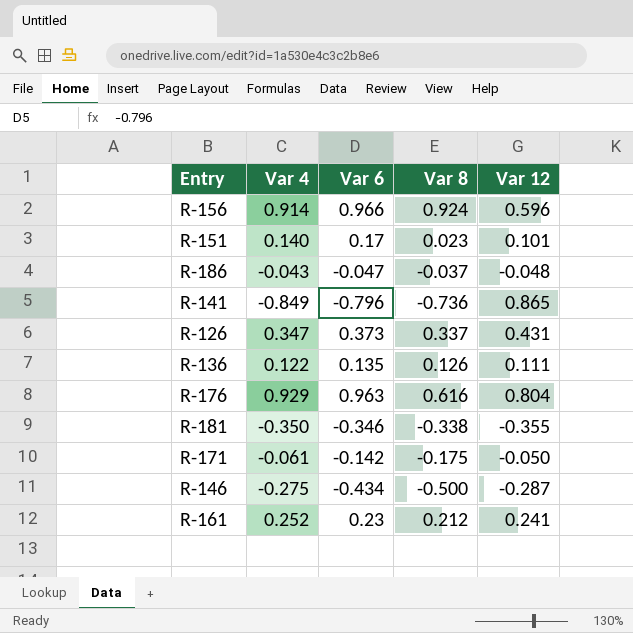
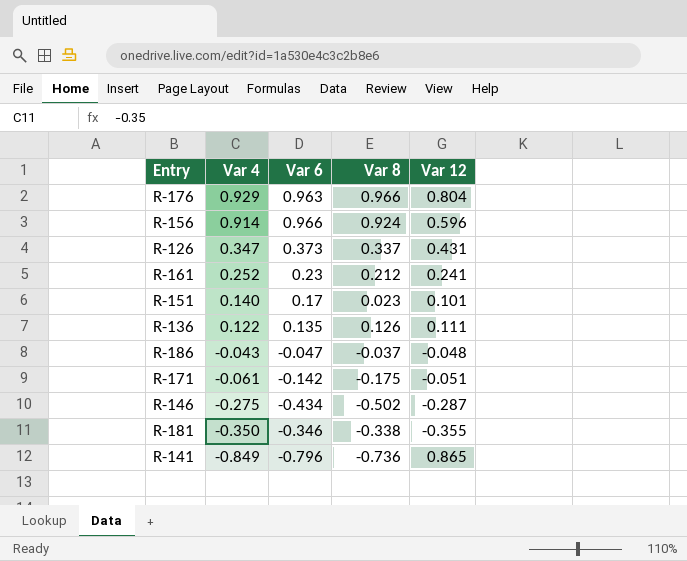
row order: none -> Var 4 descending
R-176 | Var 8: 0.616 -> 0.966
R-171 | Var 12: -0.050 -> -0.051
R-146 | Var 8: -0.500 -> -0.502

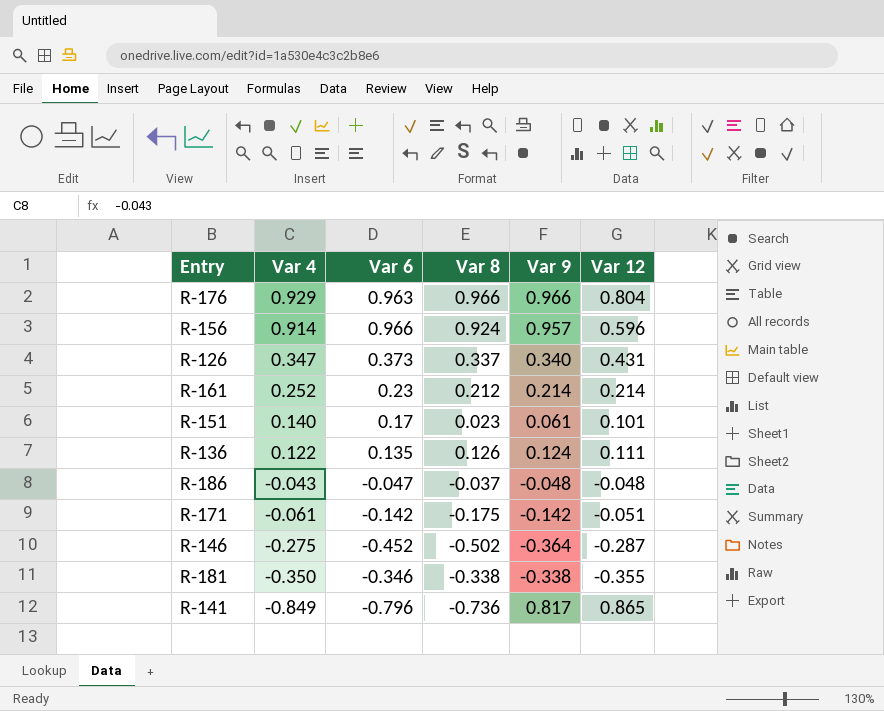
column Var 9 | position: none -> 5
R-161 | Var 12: 0.241 -> 0.214
R-146 | Var 6: -0.434 -> -0.452

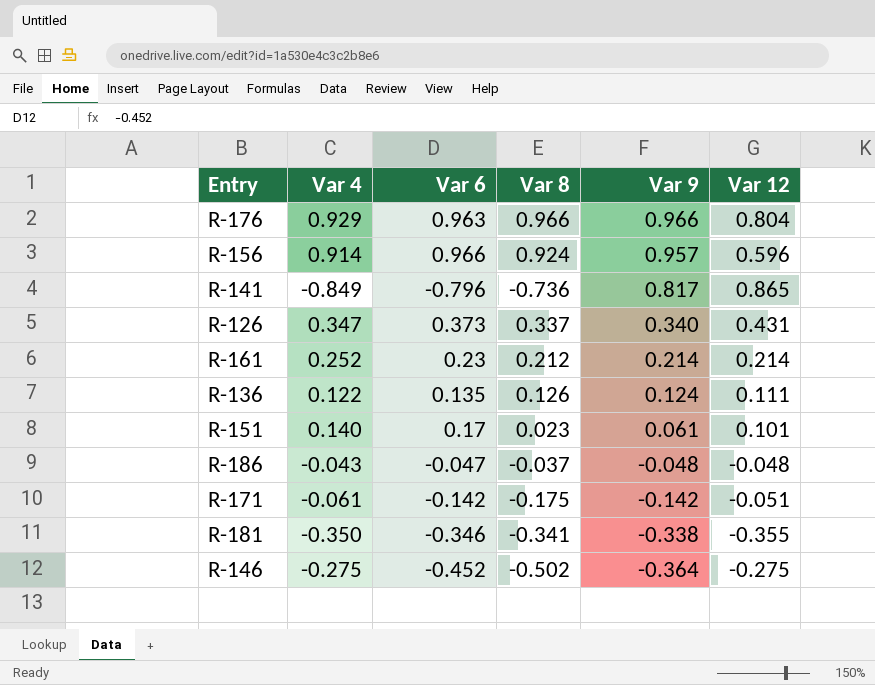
row order: Var 4 descending -> Var 9 descending
R-181 | Var 8: -0.338 -> -0.341
R-146 | Var 12: -0.287 -> -0.275

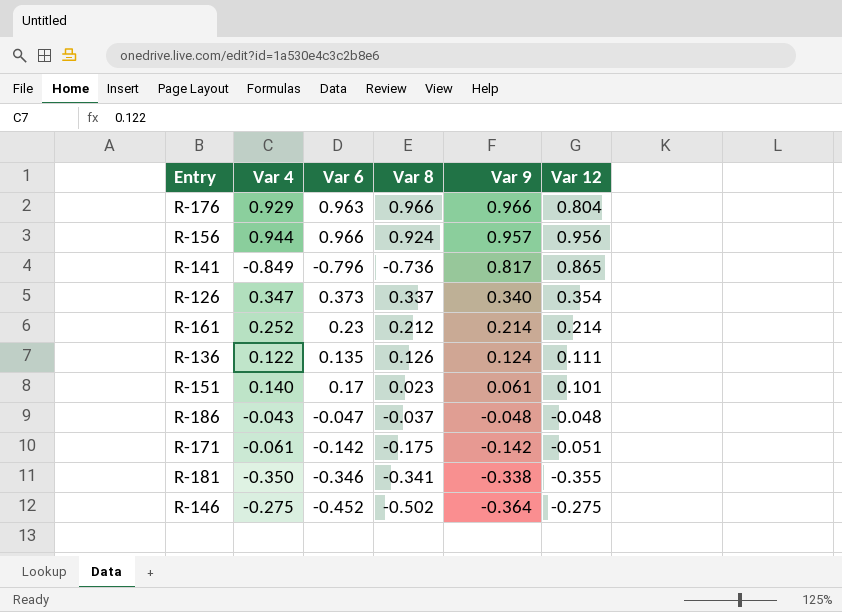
R-156 | Var 4: 0.914 -> 0.944
R-156 | Var 12: 0.596 -> 0.956
R-126 | Var 12: 0.431 -> 0.354

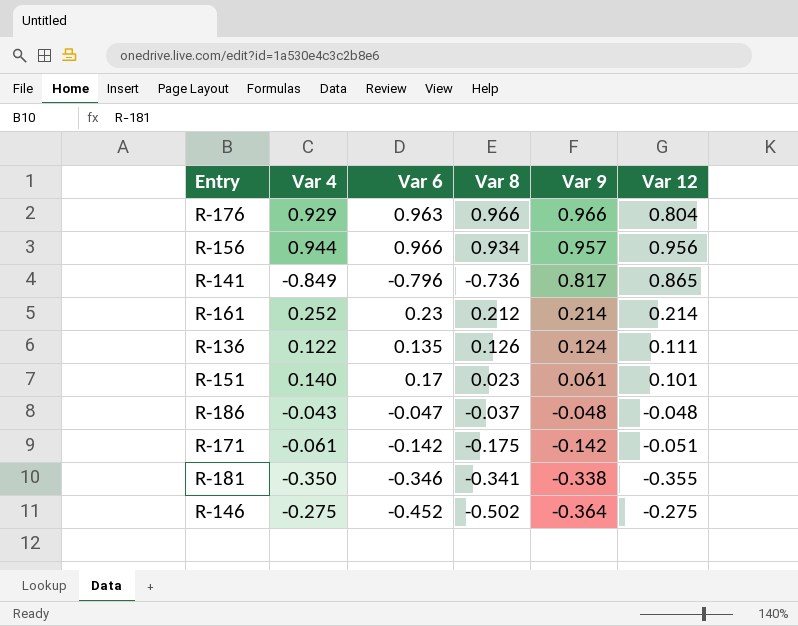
row R-126: 0.347 | 0.373 | 0.337 | 0.340 | 0.354 -> none
R-156 | Var 8: 0.924 -> 0.934

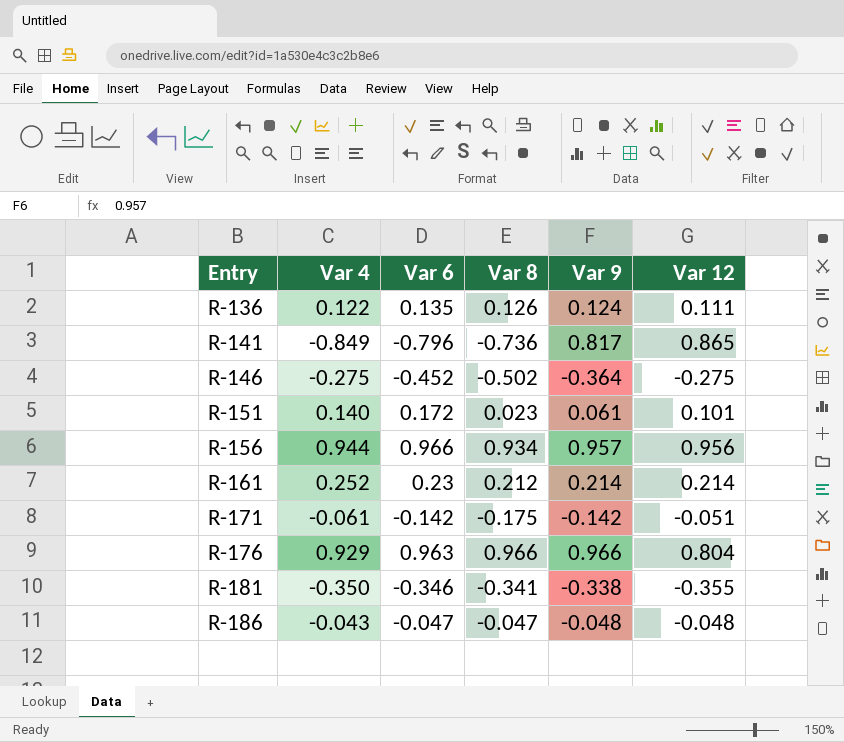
row order: Var 9 descending -> Entry ascending
R-151 | Var 6: 0.17 -> 0.172
R-186 | Var 8: -0.037 -> -0.047

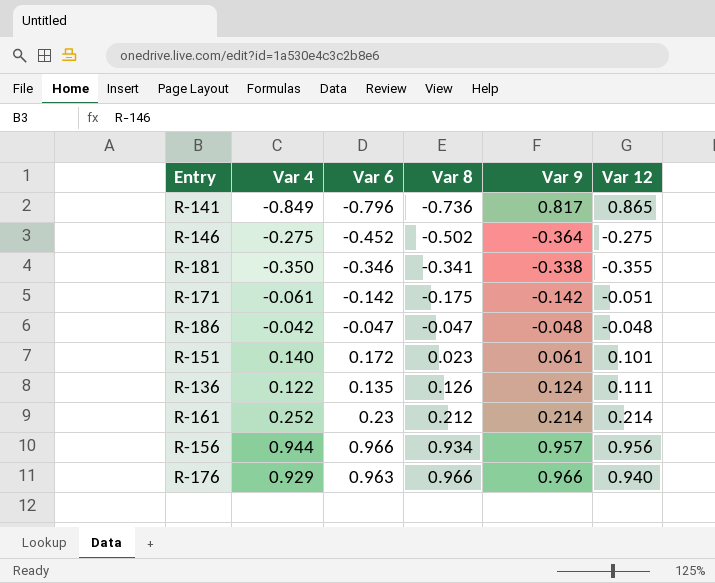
row order: Entry ascending -> Var 8 ascending
R-186 | Var 4: -0.043 -> -0.042
R-176 | Var 12: 0.804 -> 0.940

